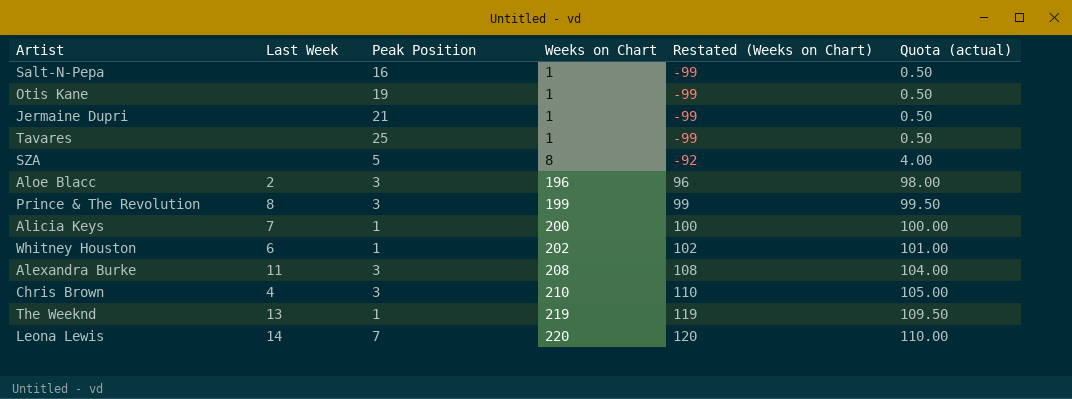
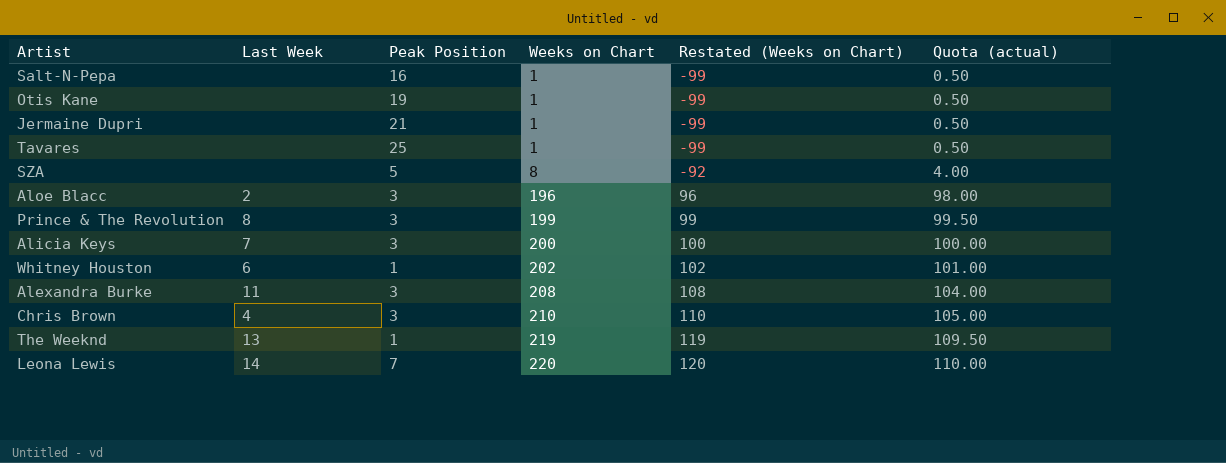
Alicia Keys | Peak Position: 1 -> 3

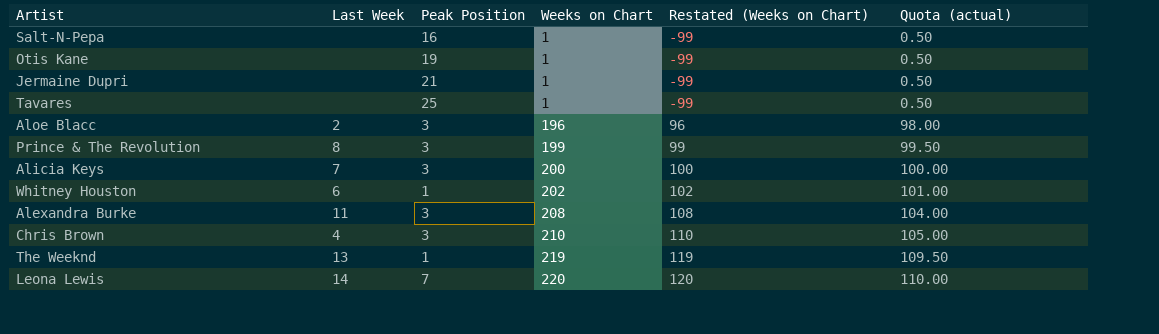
row SZA: none | 5 | 8 | -92 | 4.00 -> none

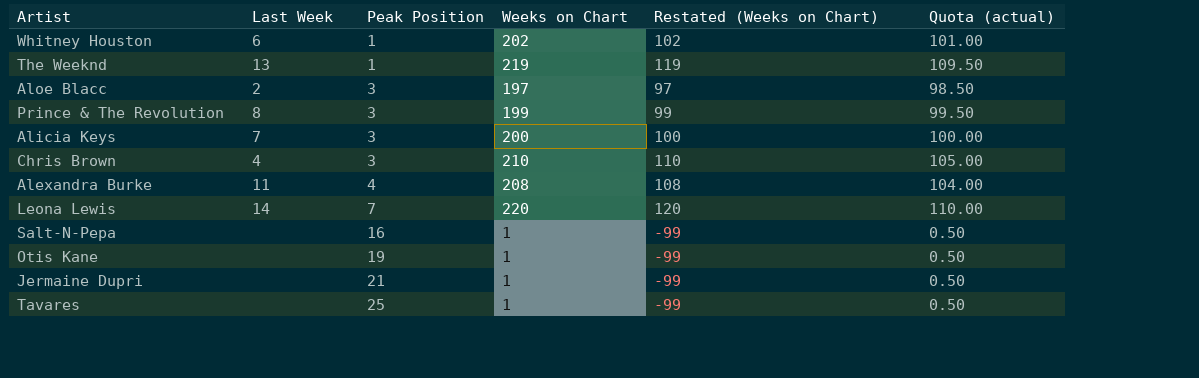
row order: Weeks on Chart ascending -> Peak Position ascending
Aloe Blacc | Weeks on Chart: 196 -> 197
Aloe Blacc | Restated (Weeks on Chart): 96 -> 97
Aloe Blacc | Quota (actual): 98.00 -> 98.50
Alexandra Burke | Peak Position: 3 -> 4

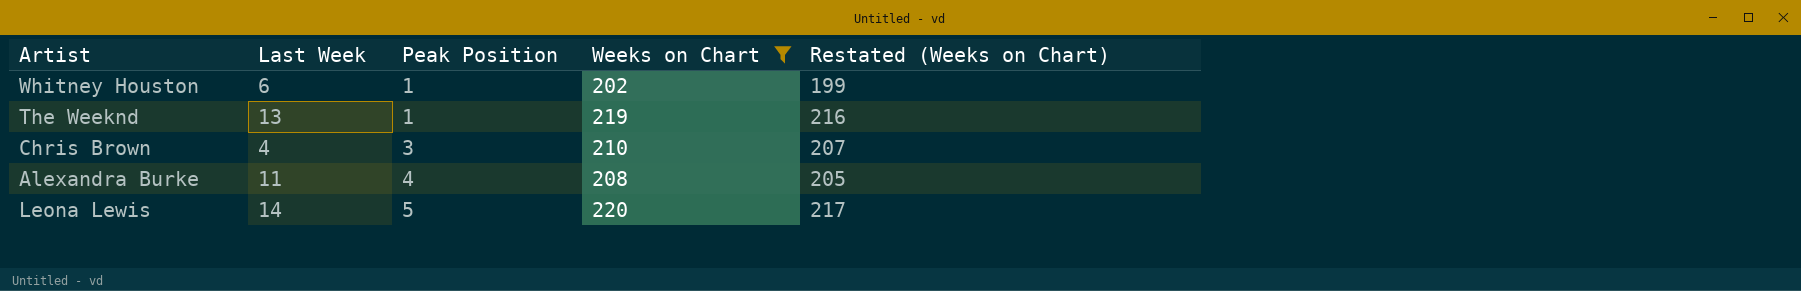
filter: none -> Weeks on Chart >= 202
column Quota (actual) | formula: [Weeks on Chart] * 0.5 -> none
column Restated (Weeks on Chart) | formula: [Weeks on Chart] - 100 -> [Weeks on Chart] - 3
Leona Lewis | Peak Position: 7 -> 5

